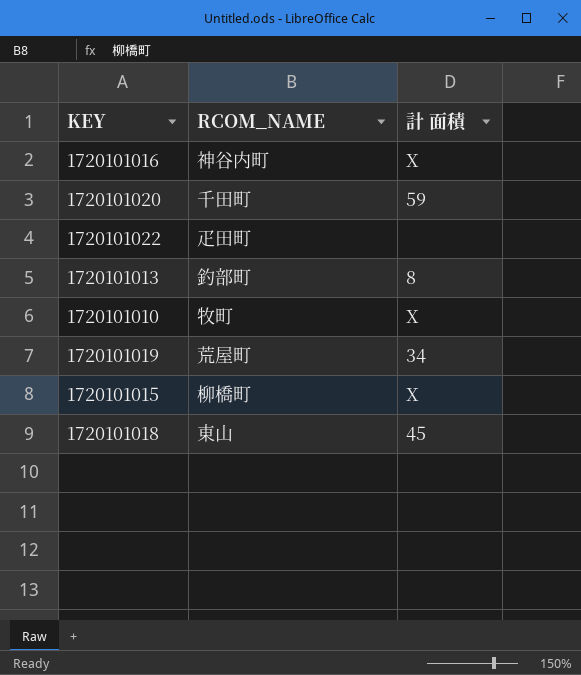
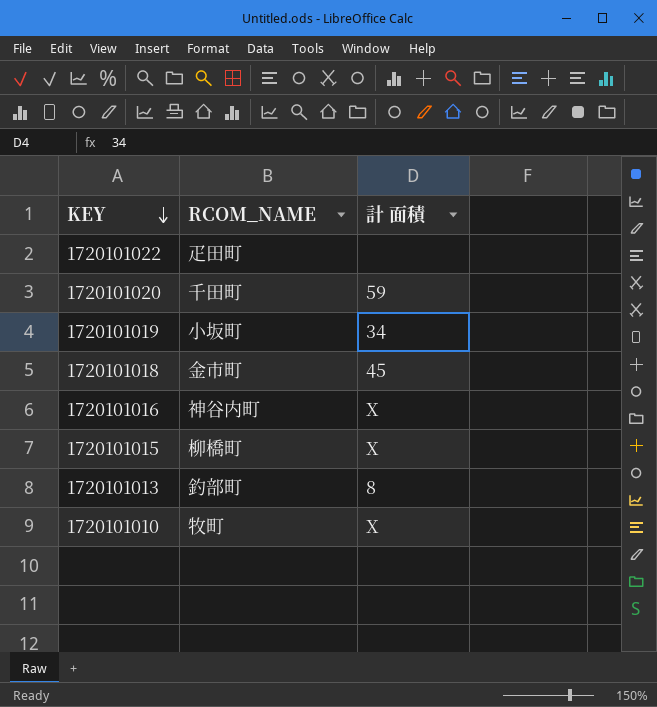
row order: none -> KEY descending
1720101019 | RCOM_NAME: 荒屋町 -> 小坂町
1720101018 | RCOM_NAME: 東山 -> 金市町

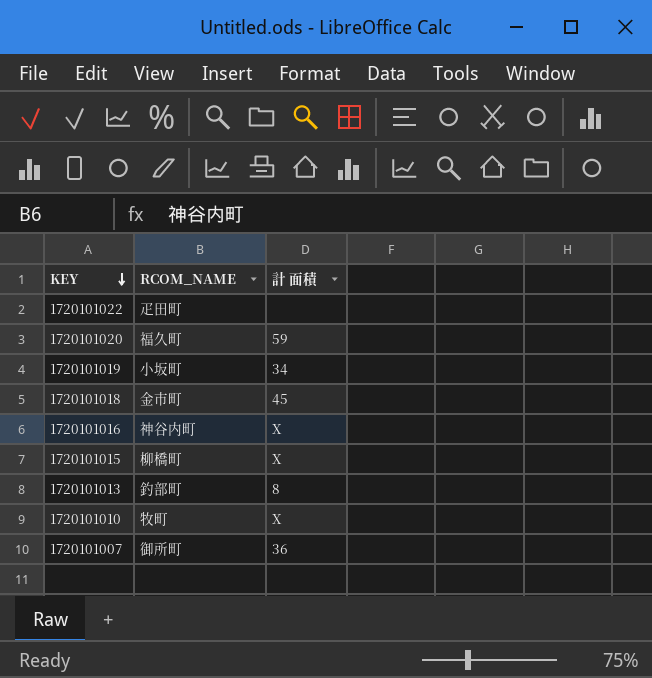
1720101020 | RCOM_NAME: 千田町 -> 福久町
row 1720101007: none -> 御所町 | 36

